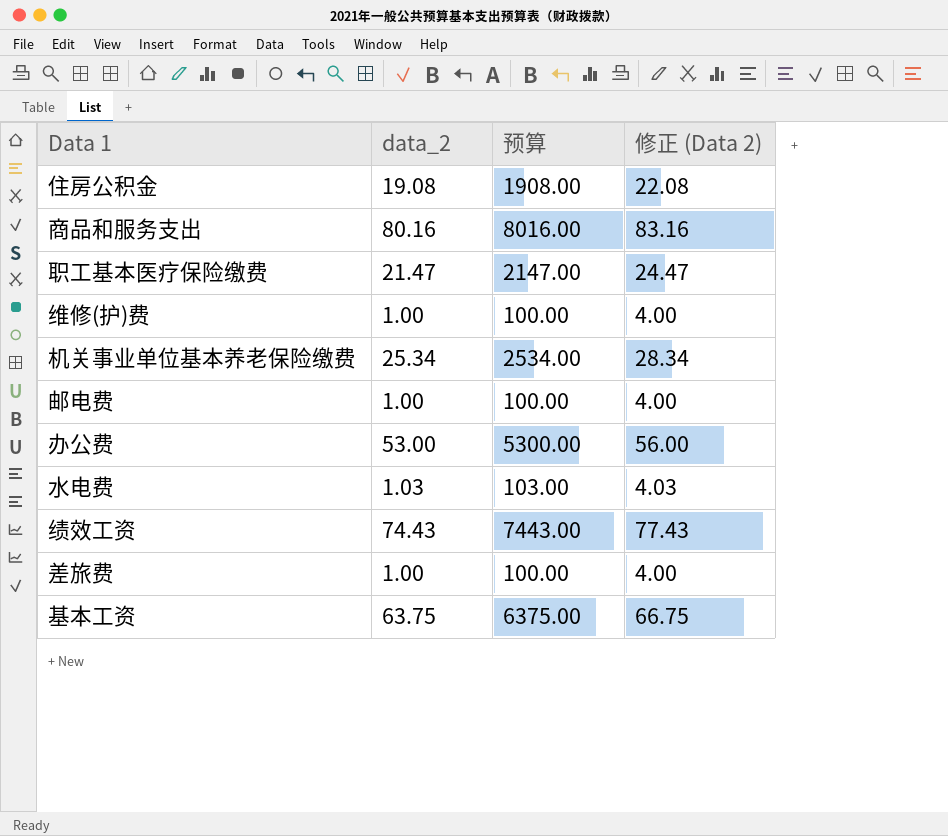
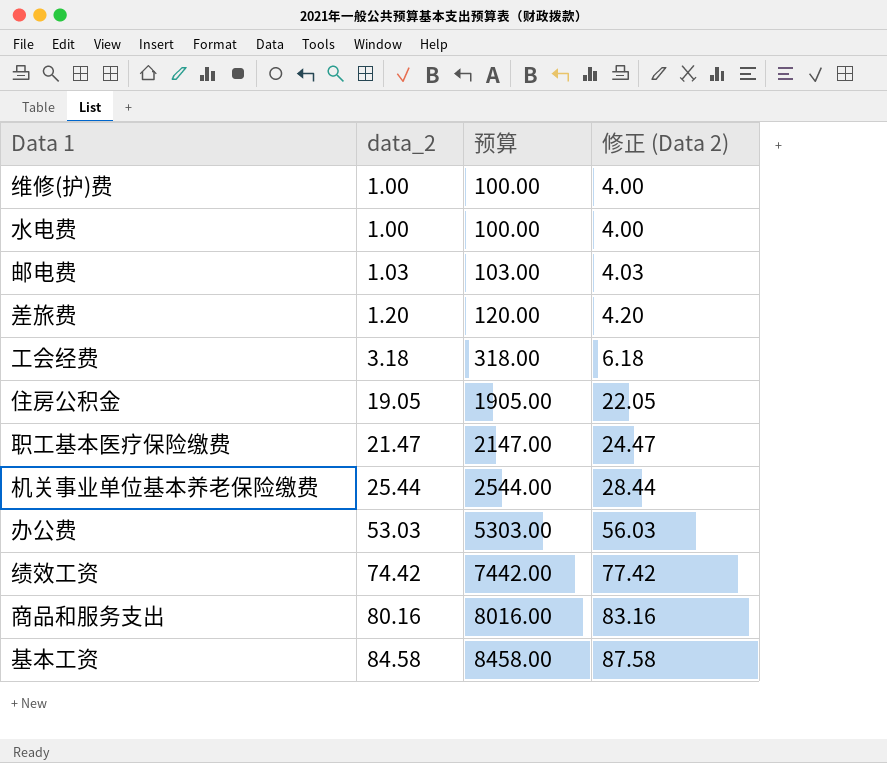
row order: none -> data_2 ascending
水电费 | data_2: 1.03 -> 1.00
水电费 | 预算: 103.00 -> 100.00
水电费 | 修正 (Data 2): 4.03 -> 4.00
邮电费 | data_2: 1.00 -> 1.03
邮电费 | 预算: 100.00 -> 103.00
邮电费 | 修正 (Data 2): 4.00 -> 4.03
差旅费 | data_2: 1.00 -> 1.20
差旅费 | 预算: 100.00 -> 120.00
差旅费 | 修正 (Data 2): 4.00 -> 4.20
row 工会经费: none -> 3.18 | 318.00 | 6.18
住房公积金 | data_2: 19.08 -> 19.05
住房公积金 | 预算: 1908.00 -> 1905.00
住房公积金 | 修正 (Data 2): 22.08 -> 22.05
机关事业单位基本养老保险缴费 | data_2: 25.34 -> 25.44
机关事业单位基本养老保险缴费 | 预算: 2534.00 -> 2544.00
机关事业单位基本养老保险缴费 | 修正 (Data 2): 28.34 -> 28.44
办公费 | data_2: 53.00 -> 53.03
办公费 | 预算: 5300.00 -> 5303.00
办公费 | 修正 (Data 2): 56.00 -> 56.03
绩效工资 | data_2: 74.43 -> 74.42
绩效工资 | 预算: 7443.00 -> 7442.00
绩效工资 | 修正 (Data 2): 77.43 -> 77.42
基本工资 | data_2: 63.75 -> 84.58
基本工资 | 预算: 6375.00 -> 8458.00
基本工资 | 修正 (Data 2): 66.75 -> 87.58

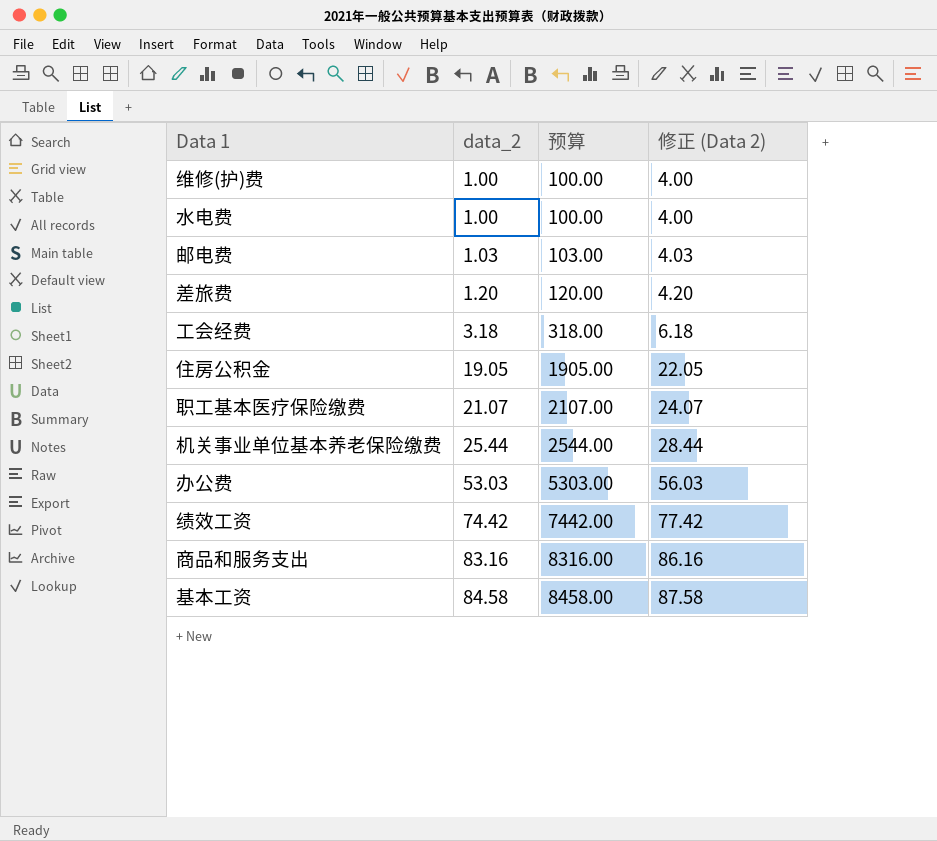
职工基本医疗保险缴费 | data_2: 21.47 -> 21.07
职工基本医疗保险缴费 | 预算: 2147.00 -> 2107.00
职工基本医疗保险缴费 | 修正 (Data 2): 24.47 -> 24.07
商品和服务支出 | data_2: 80.16 -> 83.16
商品和服务支出 | 预算: 8016.00 -> 8316.00
商品和服务支出 | 修正 (Data 2): 83.16 -> 86.16

